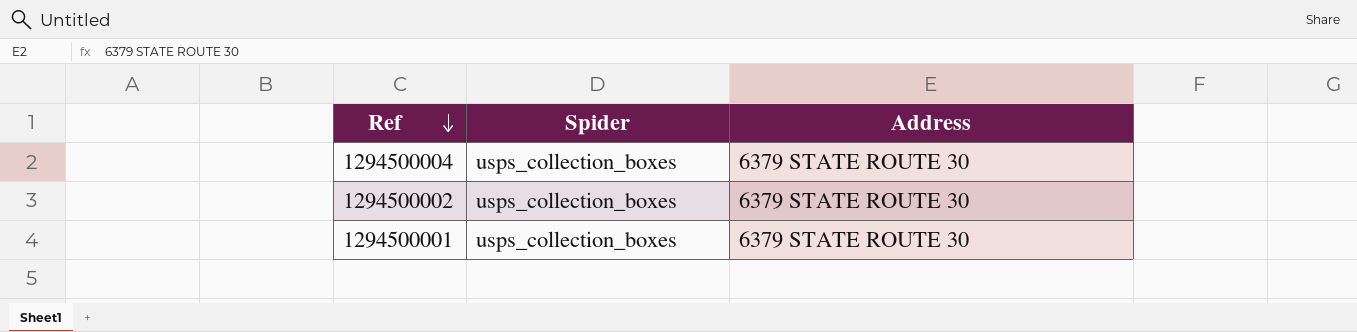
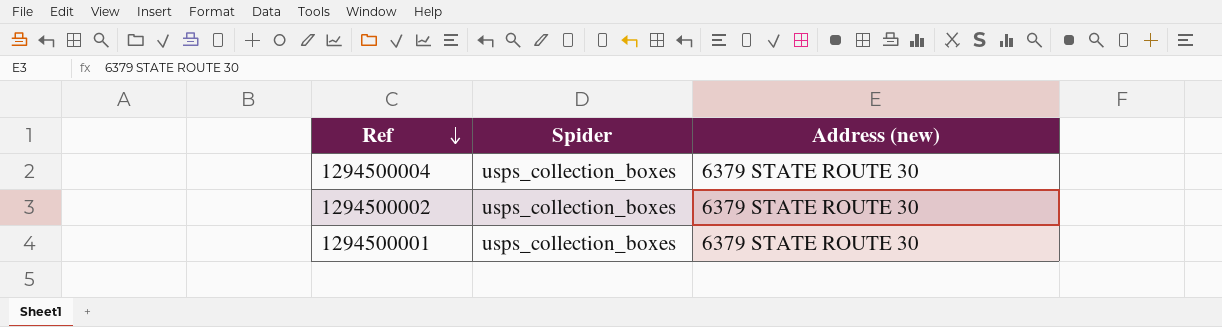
column name: Address -> Address (new)

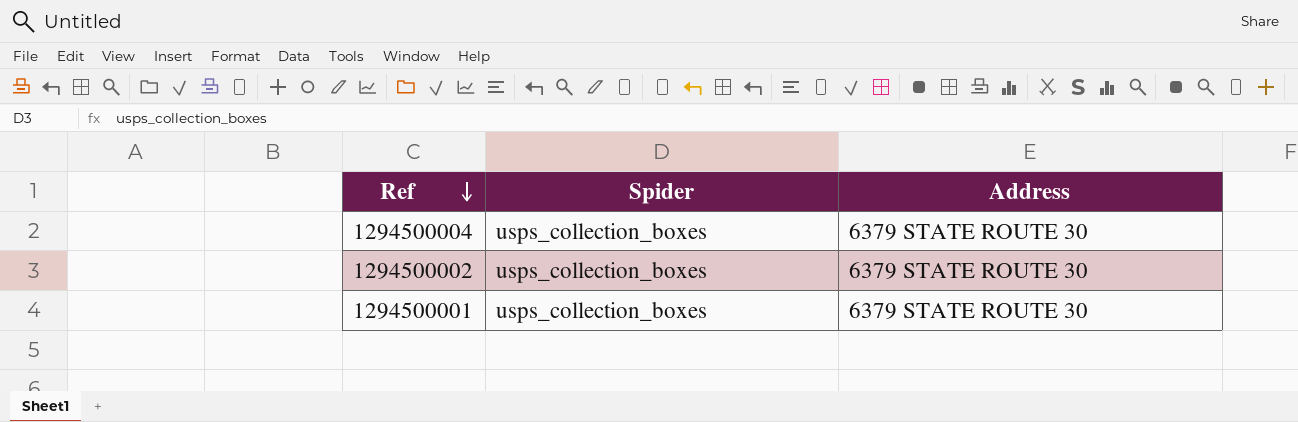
column name: Address (new) -> Address

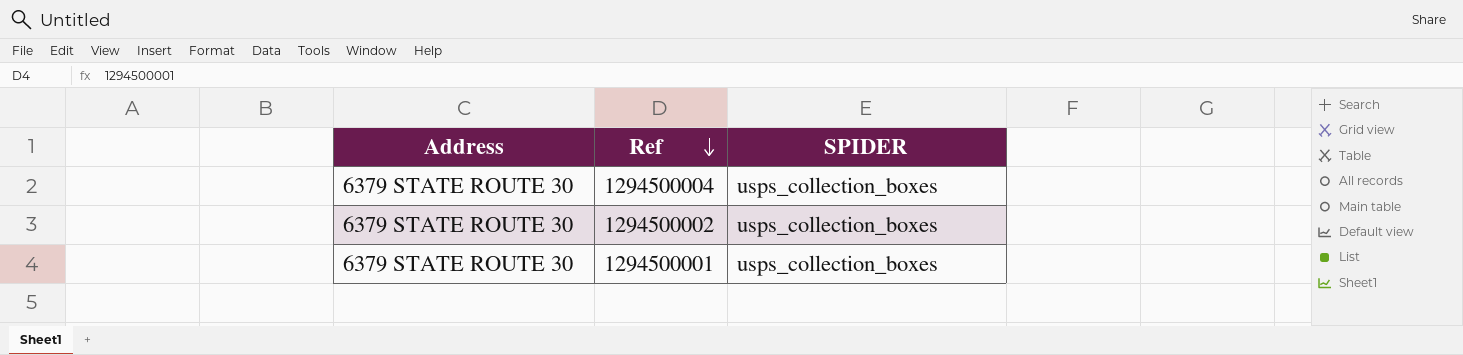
column Address | position: 3 -> 1
column name: Spider -> SPIDER

